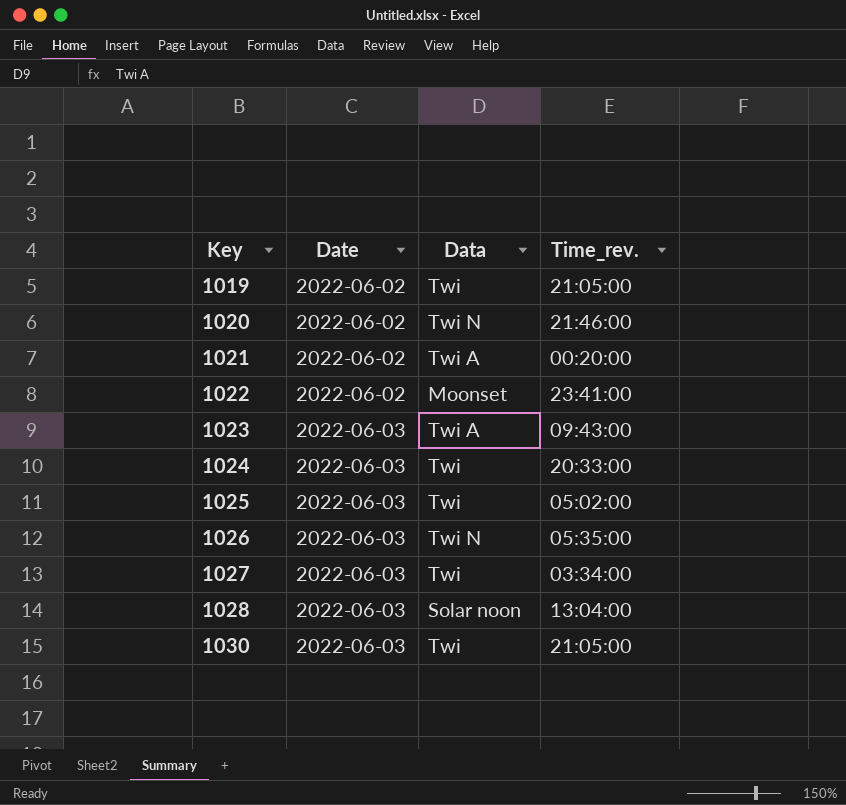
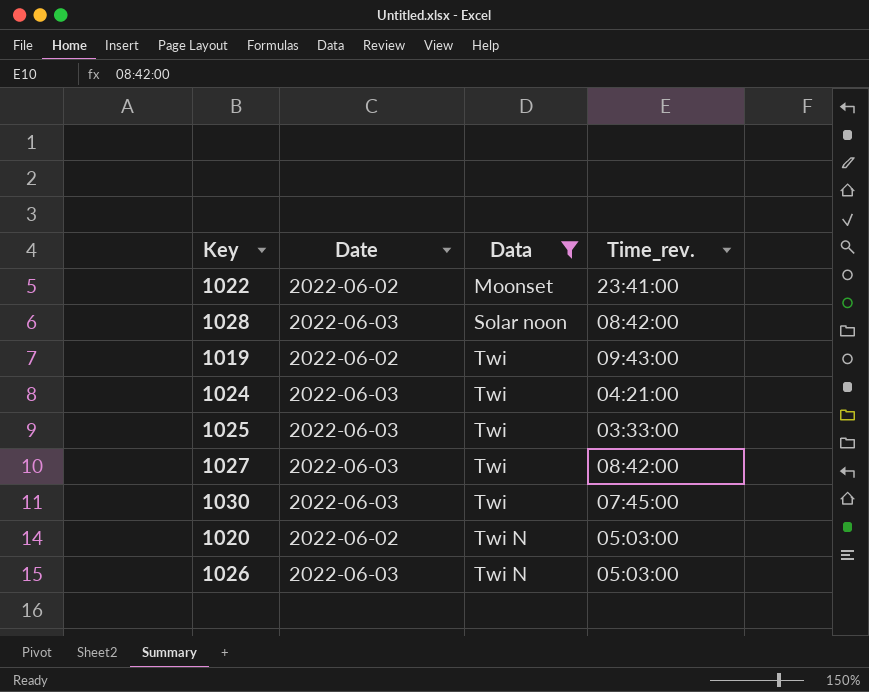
filter: none -> Data != Twi A
row order: Key ascending -> Data ascending
1028 | Time_rev.: 13:04:00 -> 08:42:00
1019 | Time_rev.: 21:05:00 -> 09:43:00
1024 | Time_rev.: 20:33:00 -> 04:21:00
1025 | Time_rev.: 05:02:00 -> 03:33:00
1027 | Time_rev.: 03:34:00 -> 08:42:00
1030 | Time_rev.: 21:05:00 -> 07:45:00
1020 | Time_rev.: 21:46:00 -> 05:03:00
1026 | Time_rev.: 05:35:00 -> 05:03:00

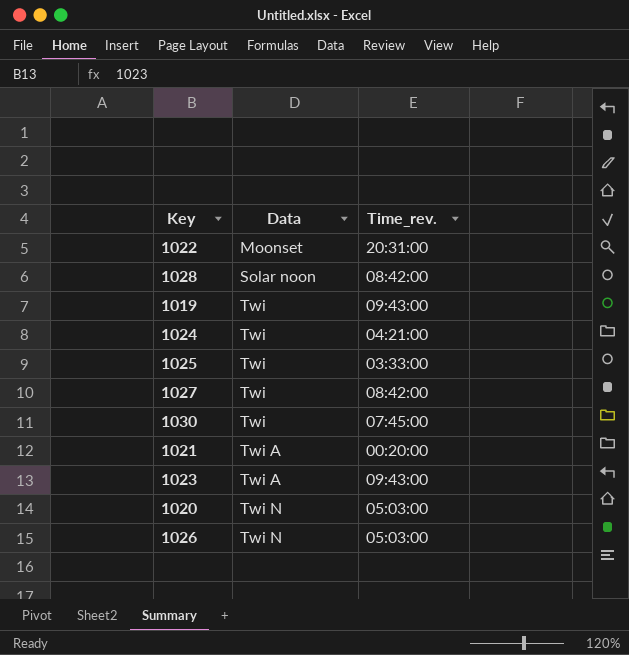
filter: Data != Twi A -> none
column Date | position: 2 -> none
1022 | Time_rev.: 23:41:00 -> 20:31:00

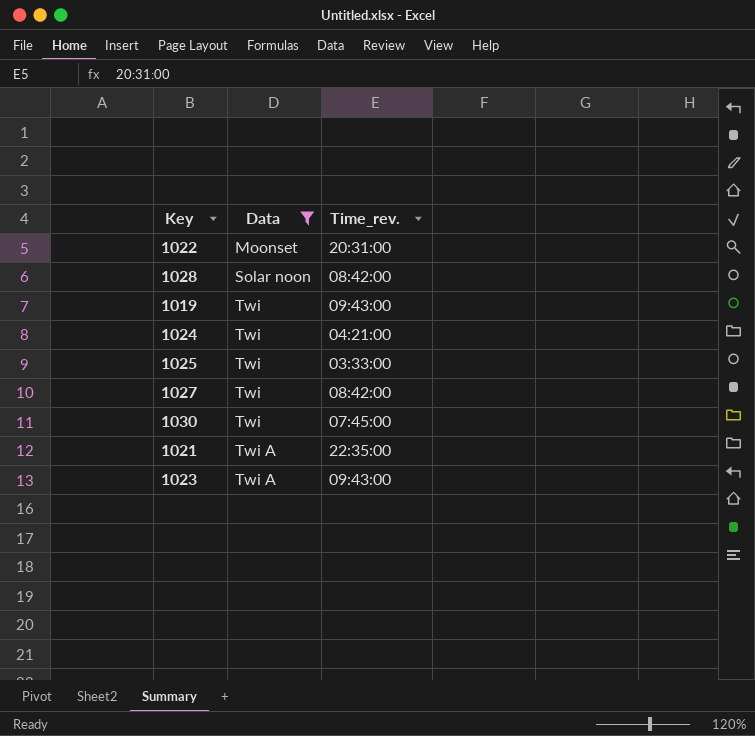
filter: none -> Data != Twi N
1021 | Time_rev.: 00:20:00 -> 22:35:00

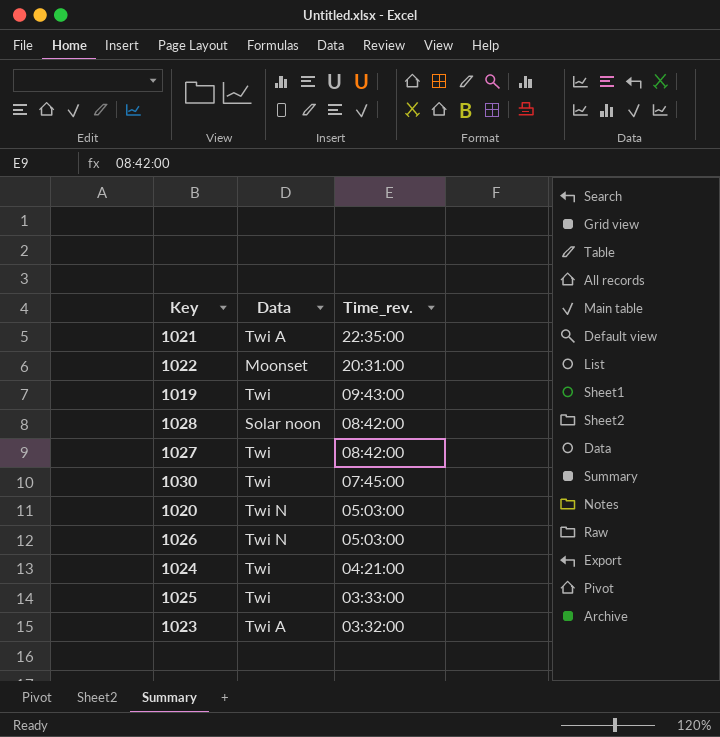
filter: Data != Twi N -> none
row order: Data ascending -> Time_rev. descending
1023 | Time_rev.: 09:43:00 -> 03:32:00

